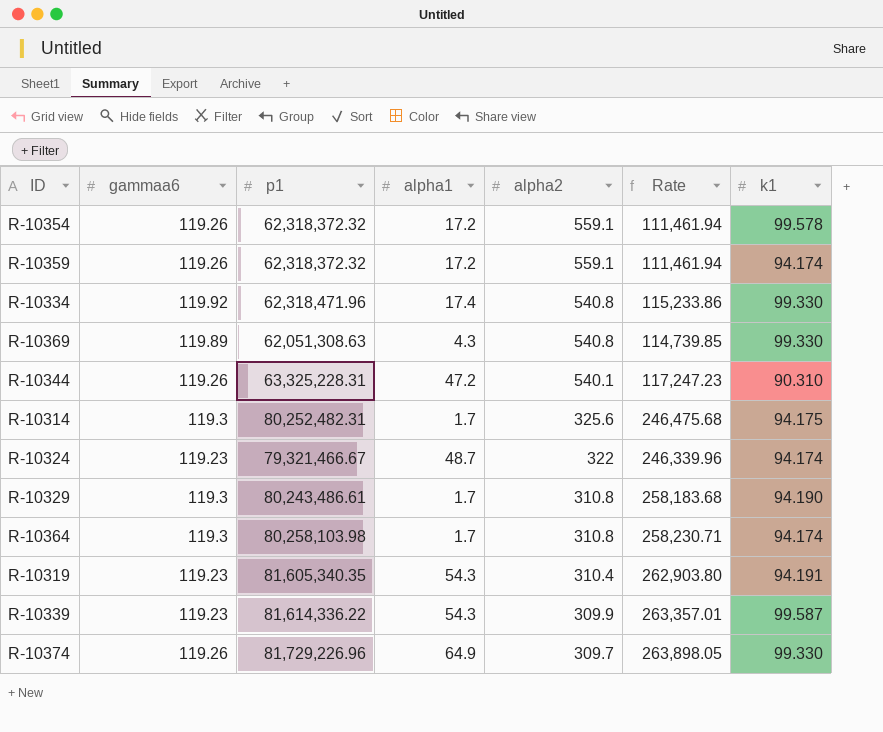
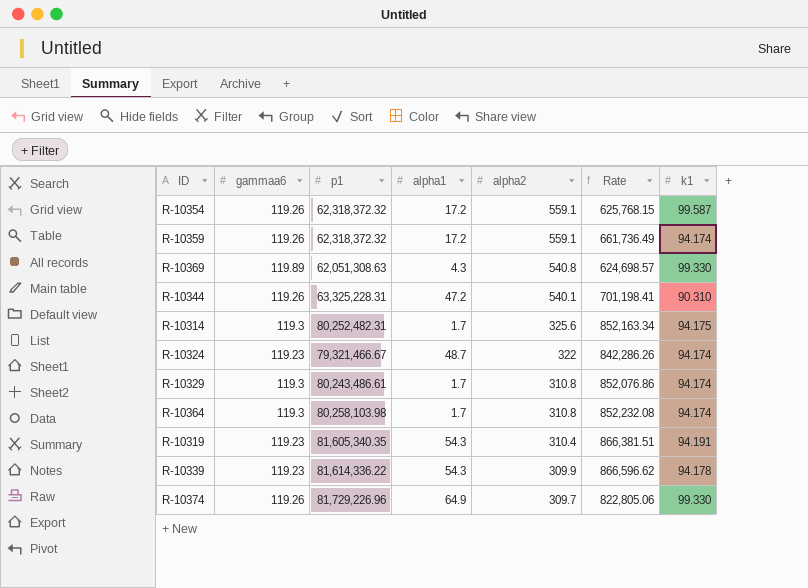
column Rate | formula: [p1] / [alpha2] -> [p1] / [k1]
row R-10334: 119.92 | 62,318,471.96 | 17.4 | 540.8 | 115,233.86 | 99.330 -> none
R-10354 | k1: 99.578 -> 99.587
R-10329 | k1: 94.190 -> 94.174
R-10339 | k1: 99.587 -> 94.178

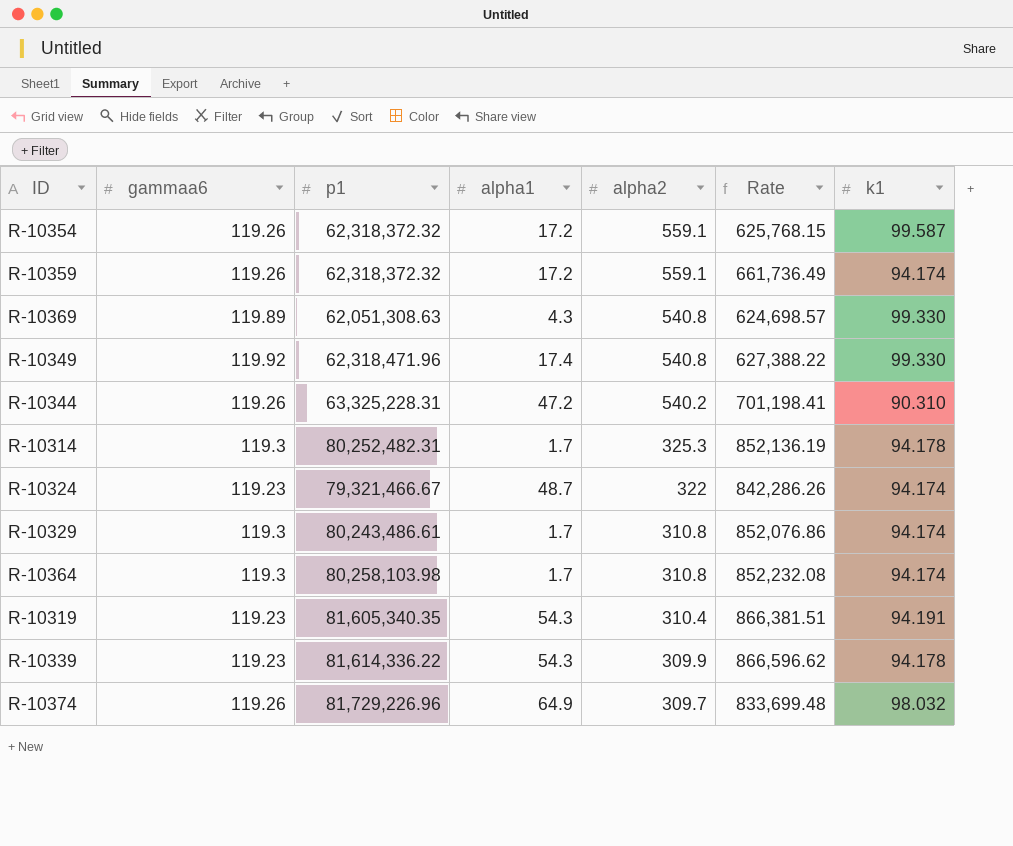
row R-10349: none -> 119.92 | 62,318,471.96 | 17.4 | 540.8 | 627,388.22 | 99.330
R-10344 | alpha2: 540.1 -> 540.2
R-10314 | alpha2: 325.6 -> 325.3
R-10314 | Rate: 852,163.34 -> 852,136.19
R-10314 | k1: 94.175 -> 94.178
R-10374 | Rate: 822,805.06 -> 833,699.48
R-10374 | k1: 99.330 -> 98.032

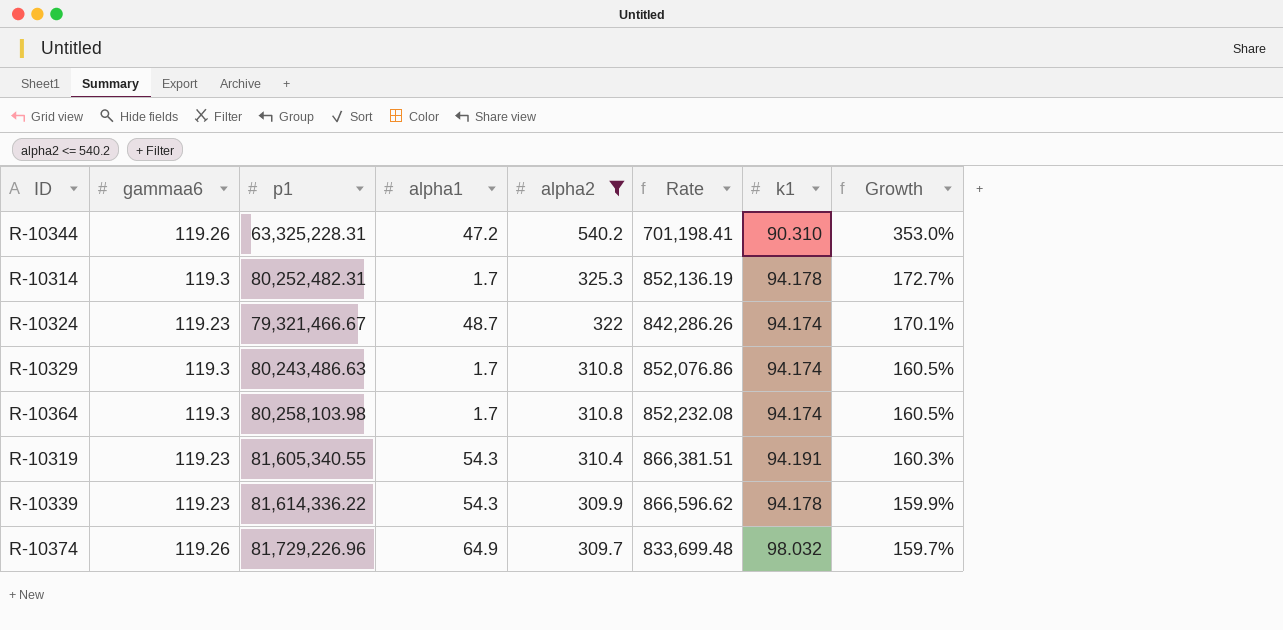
filter: none -> alpha2 <= 540.2
column Growth | formula: none -> ([alpha2] - [gammaa6]) / [gammaa6]
R-10329 | p1: 80,243,486.61 -> 80,243,486.63
R-10319 | p1: 81,605,340.35 -> 81,605,340.55

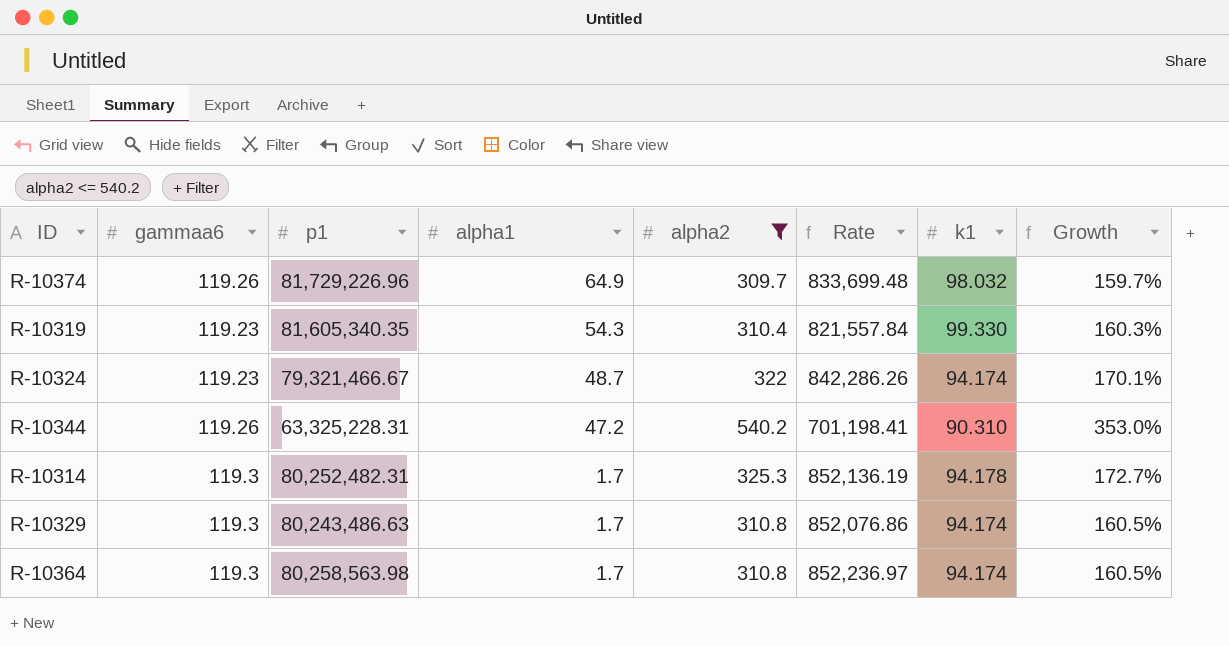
row order: alpha2 descending -> alpha1 descending
row R-10339: 119.23 | 81,614,336.22 | 54.3 | 309.9 | 866,596.62 | 94.178 | 159.9% -> none
R-10319 | p1: 81,605,340.55 -> 81,605,340.35
R-10319 | Rate: 866,381.51 -> 821,557.84
R-10319 | k1: 94.191 -> 99.330
R-10364 | p1: 80,258,103.98 -> 80,258,563.98
R-10364 | Rate: 852,232.08 -> 852,236.97

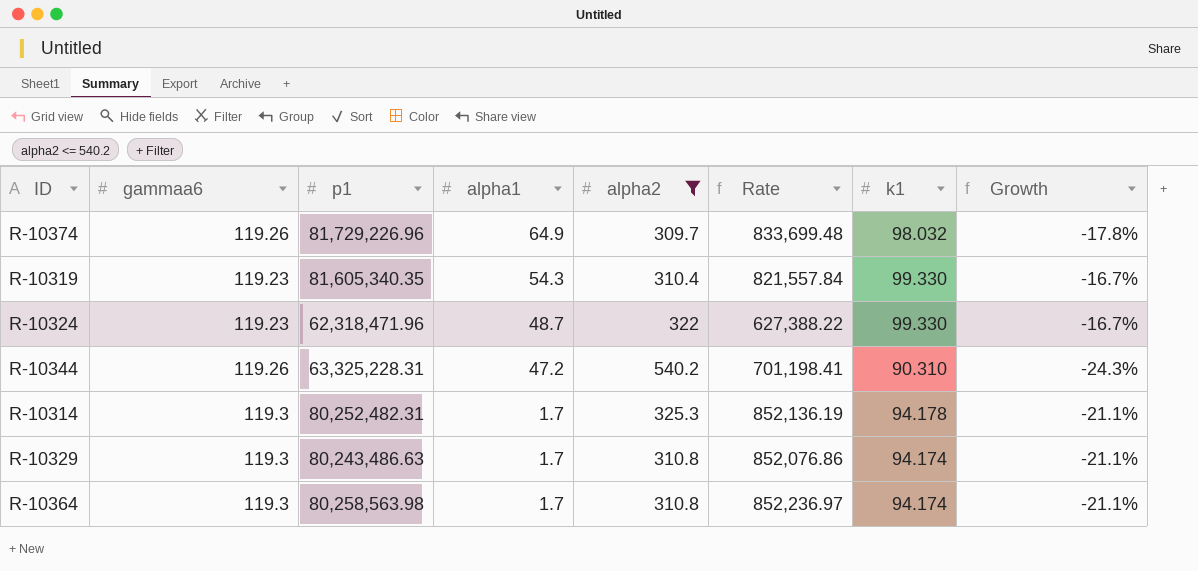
column Growth | formula: ([alpha2] - [gammaa6]) / [gammaa6] -> ([k1] - [gammaa6]) / [gammaa6]
R-10324 | p1: 79,321,466.67 -> 62,318,471.96
R-10324 | Rate: 842,286.26 -> 627,388.22
R-10324 | k1: 94.174 -> 99.330

